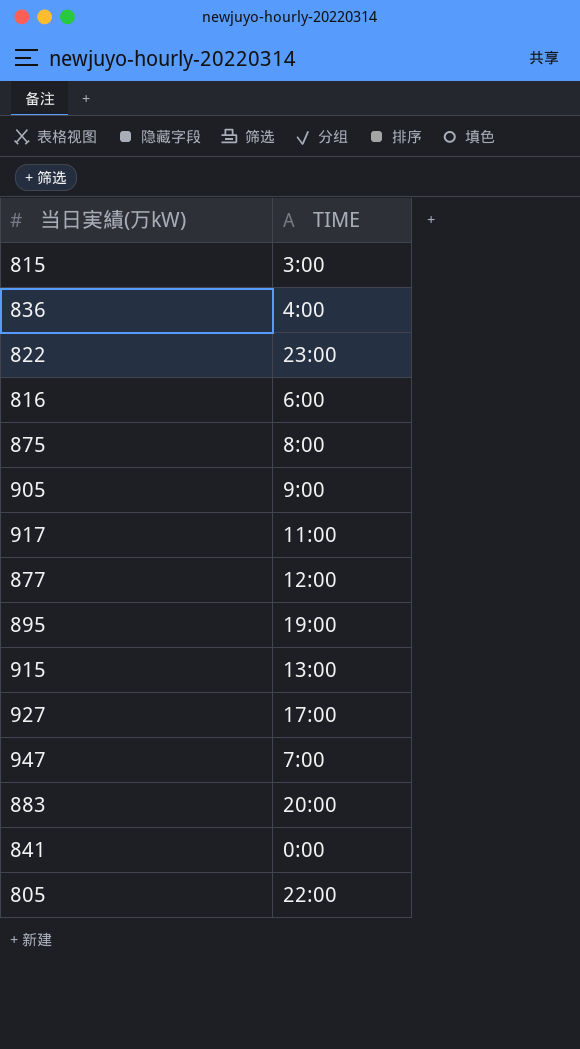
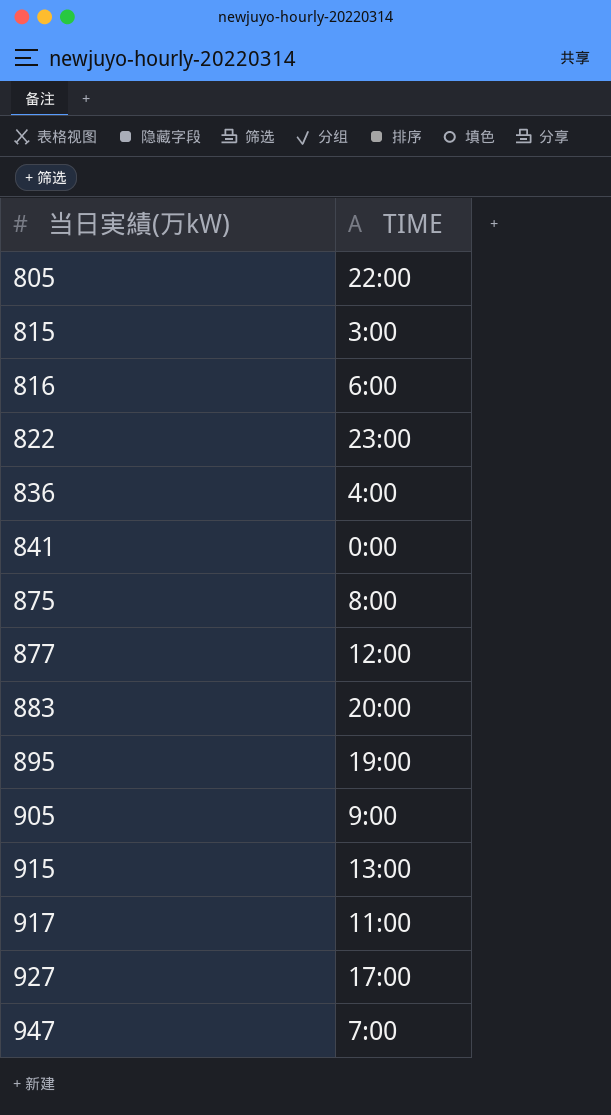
row order: none -> 当日実績(万kW) ascending

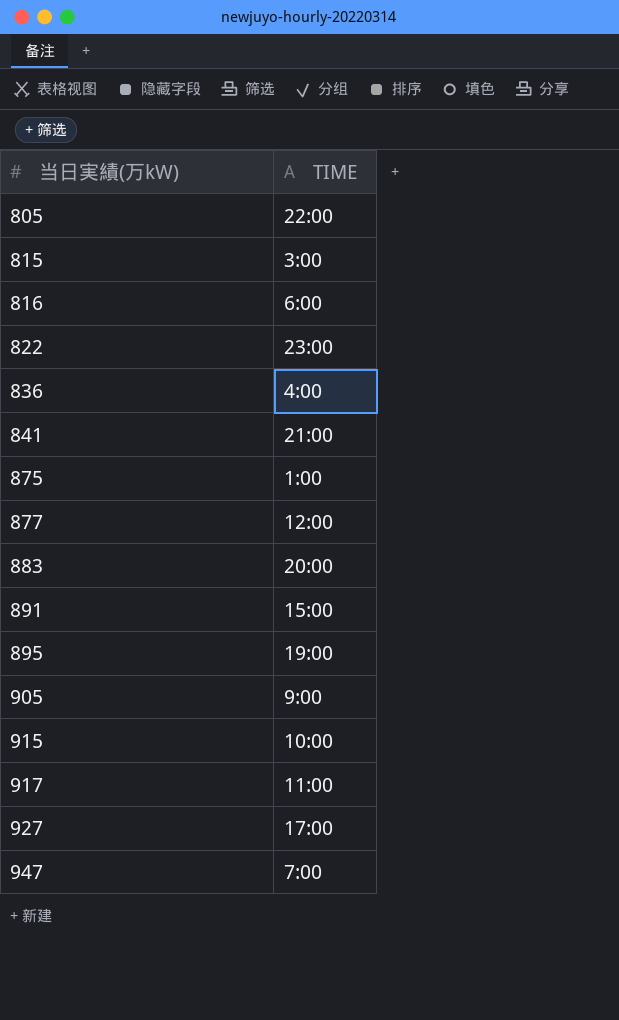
841 | TIME: 0:00 -> 21:00
875 | TIME: 8:00 -> 1:00
row 891: none -> 15:00
915 | TIME: 13:00 -> 10:00

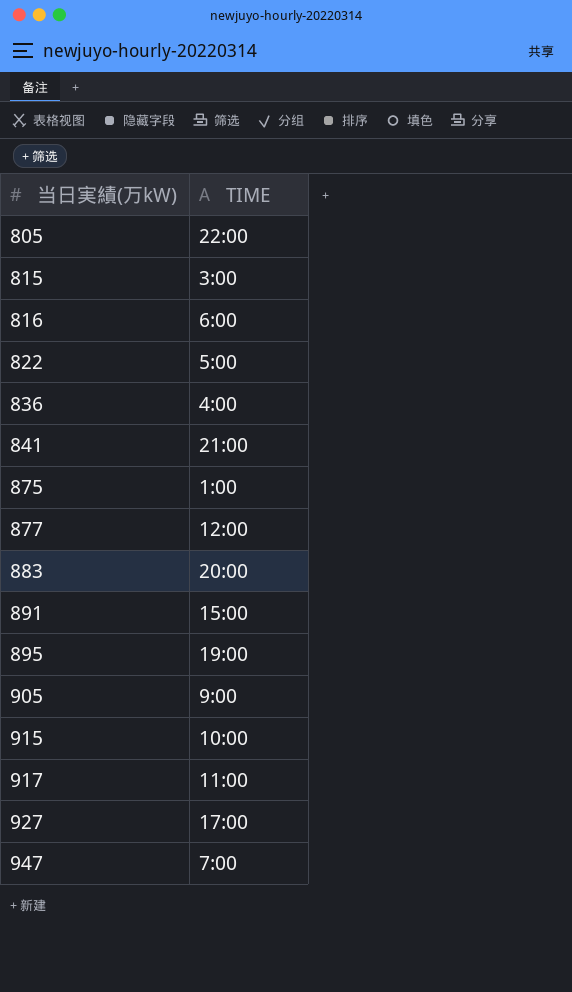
822 | TIME: 23:00 -> 5:00

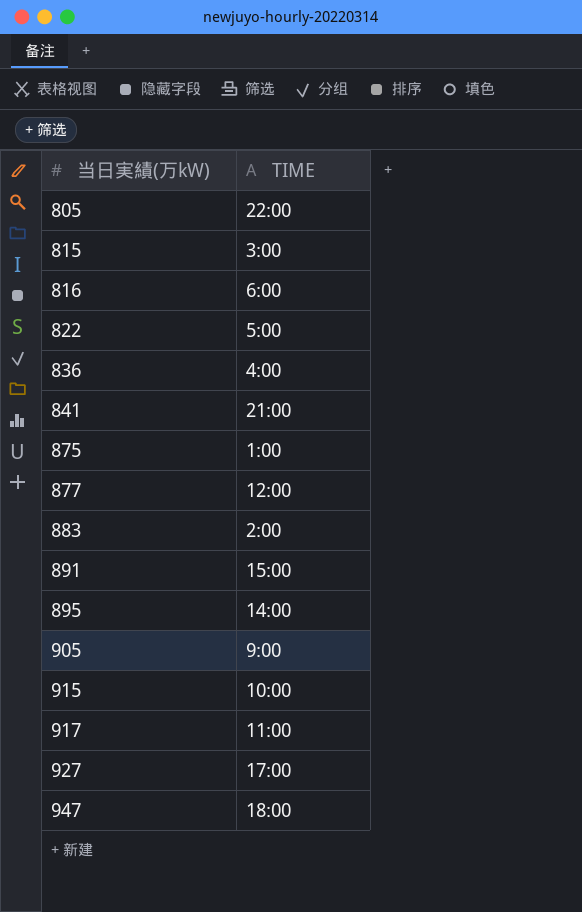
883 | TIME: 20:00 -> 2:00
895 | TIME: 19:00 -> 14:00
947 | TIME: 7:00 -> 18:00

